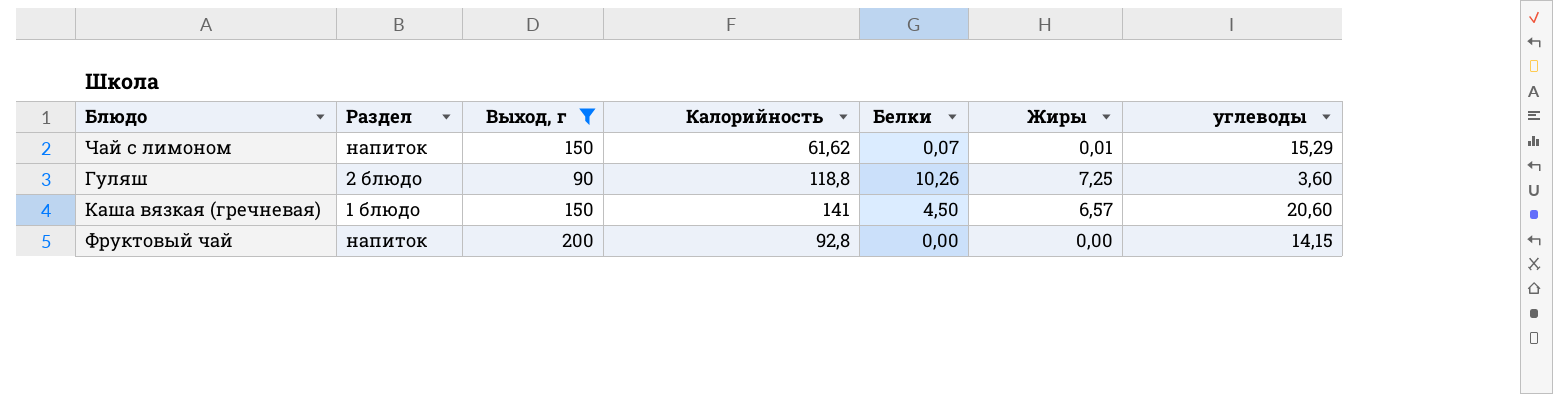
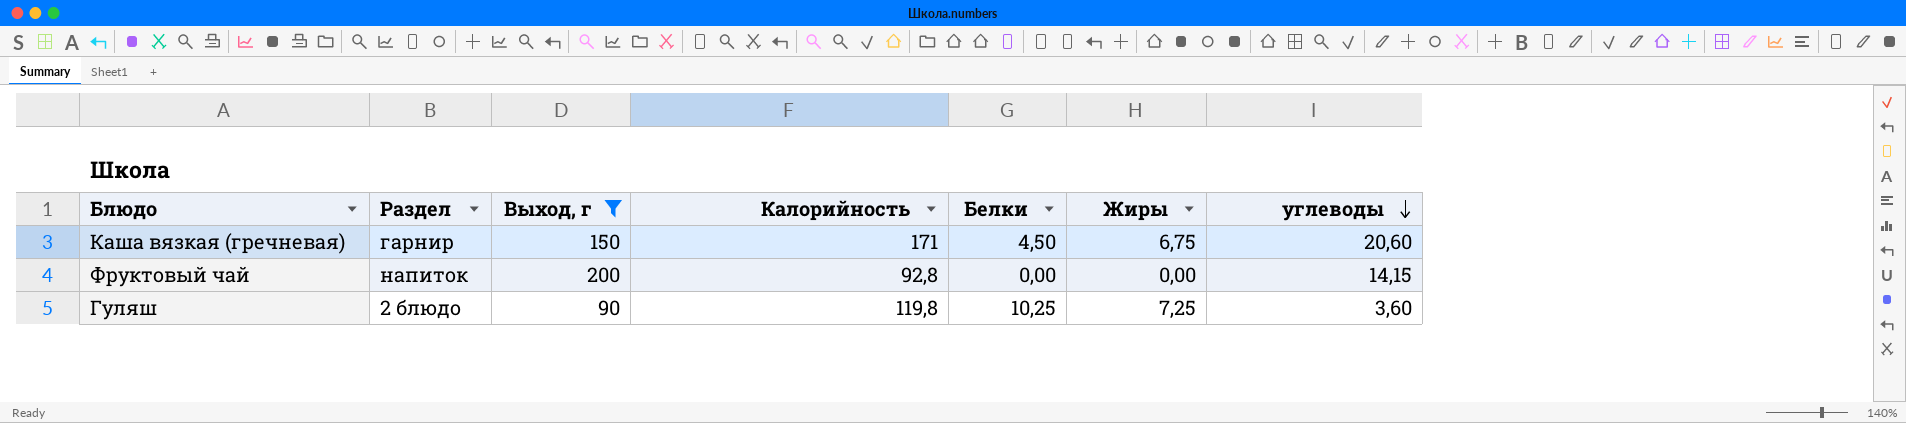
row order: none -> углеводы descending
row Чай с лимоном: напиток | 150 | 61,62 | 0,07 | 0,01 | 15,29 -> none
Каша вязкая (гречневая) | Раздел: 1 блюдо -> гарнир
Каша вязкая (гречневая) | Калорийность: 141 -> 171
Каша вязкая (гречневая) | Жиры: 6,57 -> 6,75
Гуляш | Калорийность: 118,8 -> 119,8
Гуляш | Белки: 10,26 -> 10,25

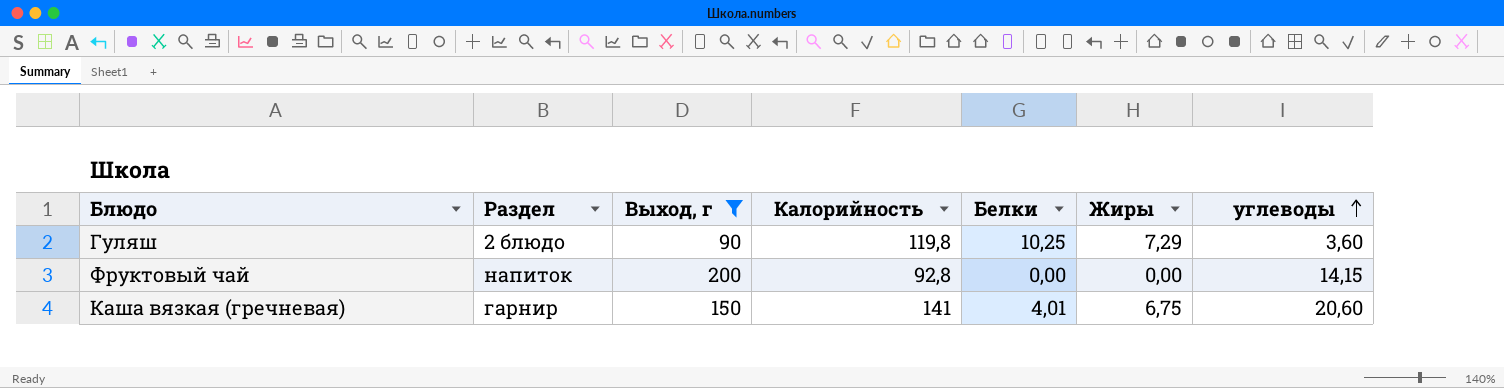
row order: углеводы descending -> углеводы ascending
Гуляш | Жиры: 7,25 -> 7,29
Каша вязкая (гречневая) | Калорийность: 171 -> 141
Каша вязкая (гречневая) | Белки: 4,50 -> 4,01

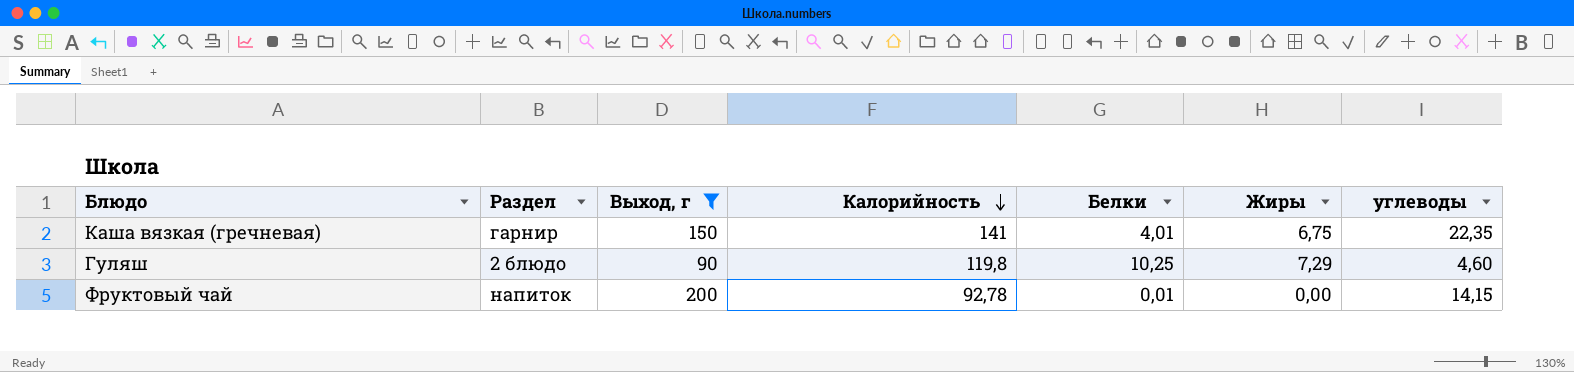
row order: углеводы ascending -> Калорийность descending
Каша вязкая (гречневая) | углеводы: 20,60 -> 22,35
Гуляш | углеводы: 3,60 -> 4,60
Фруктовый чай | Калорийность: 92,8 -> 92,78
Фруктовый чай | Белки: 0,00 -> 0,01

